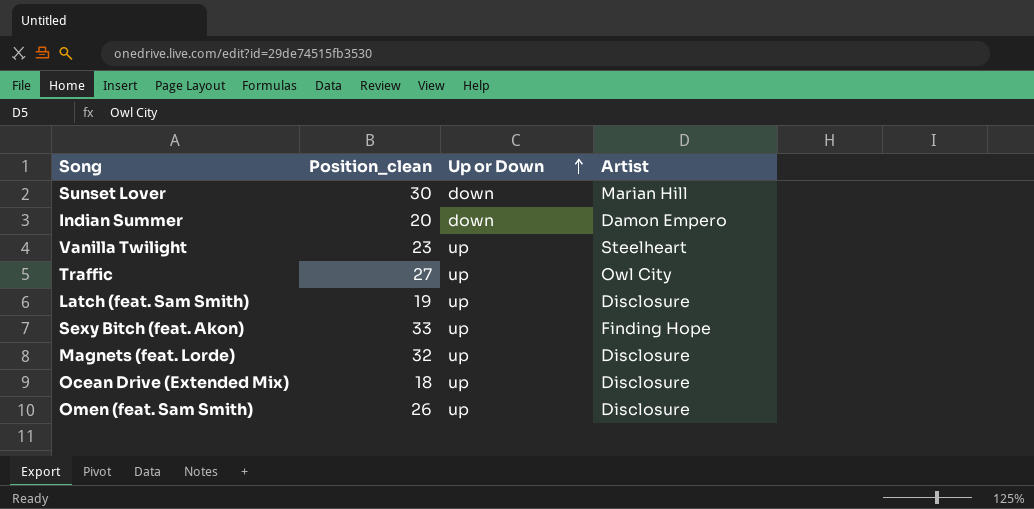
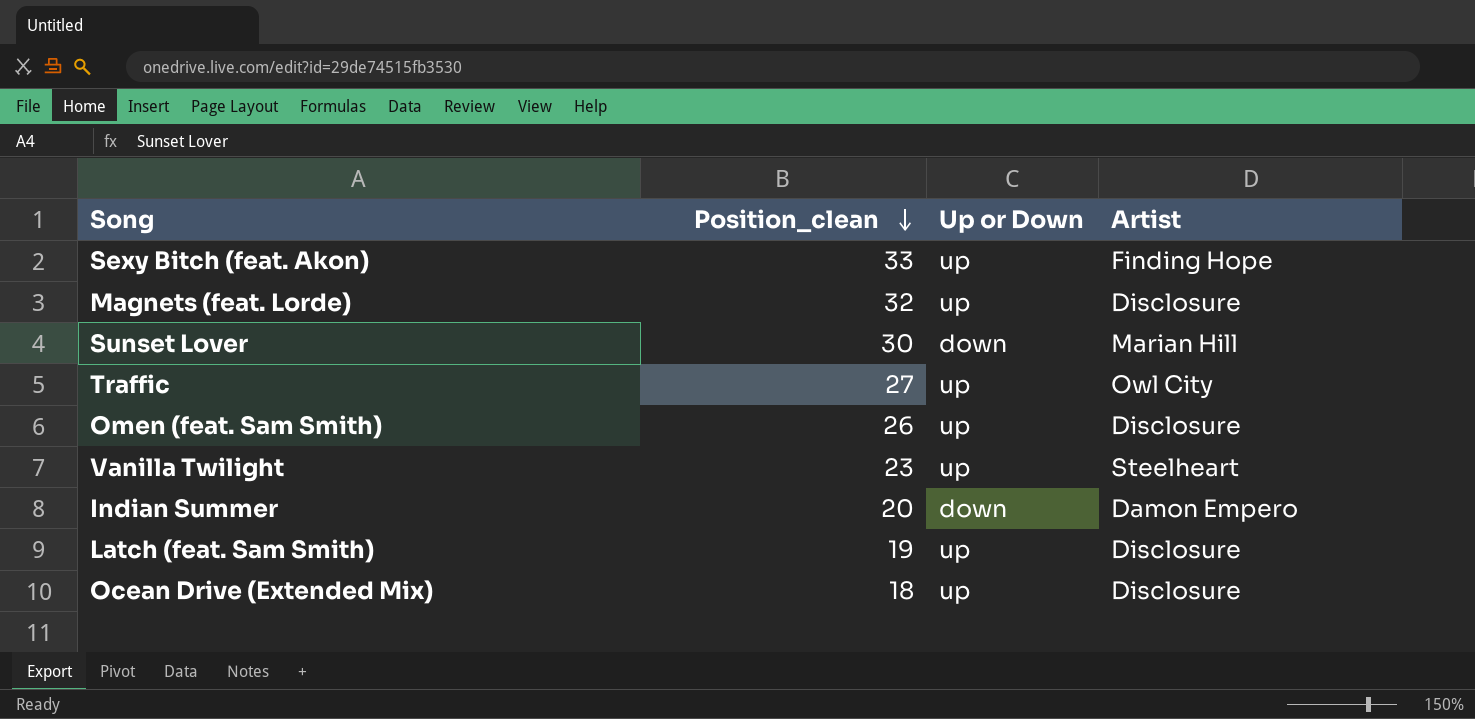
row order: Up or Down ascending -> Position_clean descending

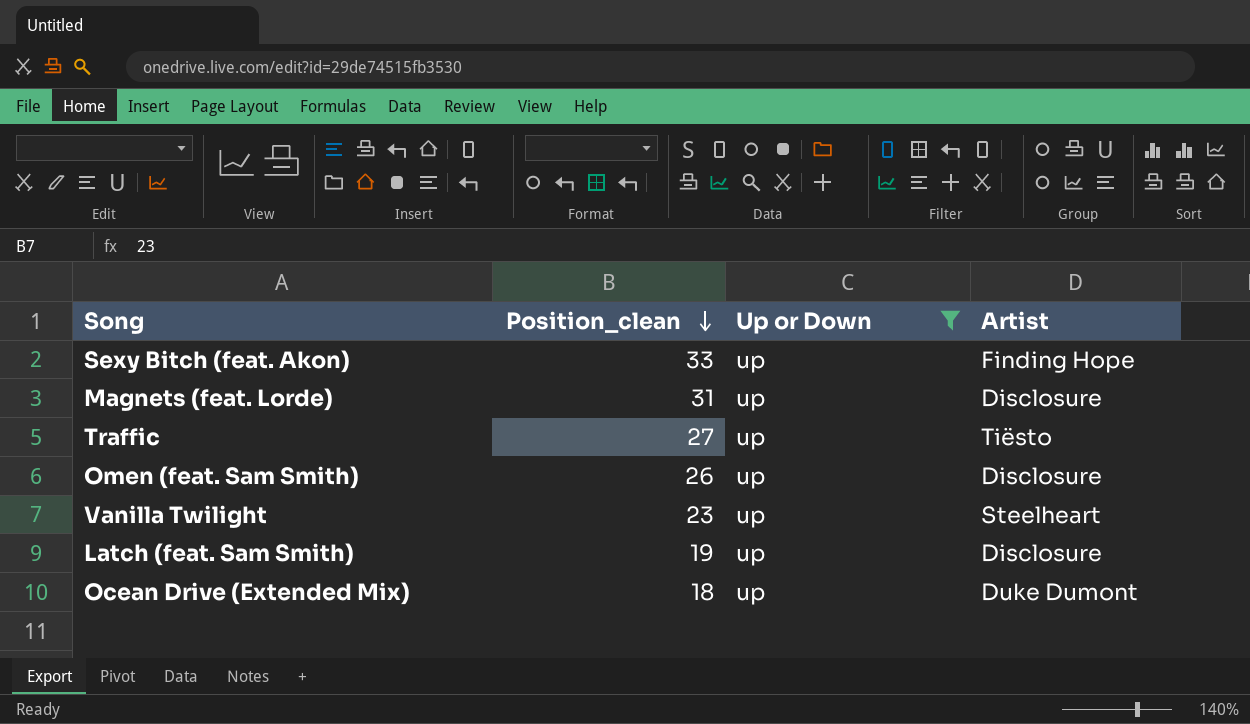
filter: none -> Up or Down = up
Magnets (feat. Lorde) | Position_clean: 32 -> 31
Traffic | Artist: Owl City -> Tiësto
Ocean Drive (Extended Mix) | Artist: Disclosure -> Duke Dumont

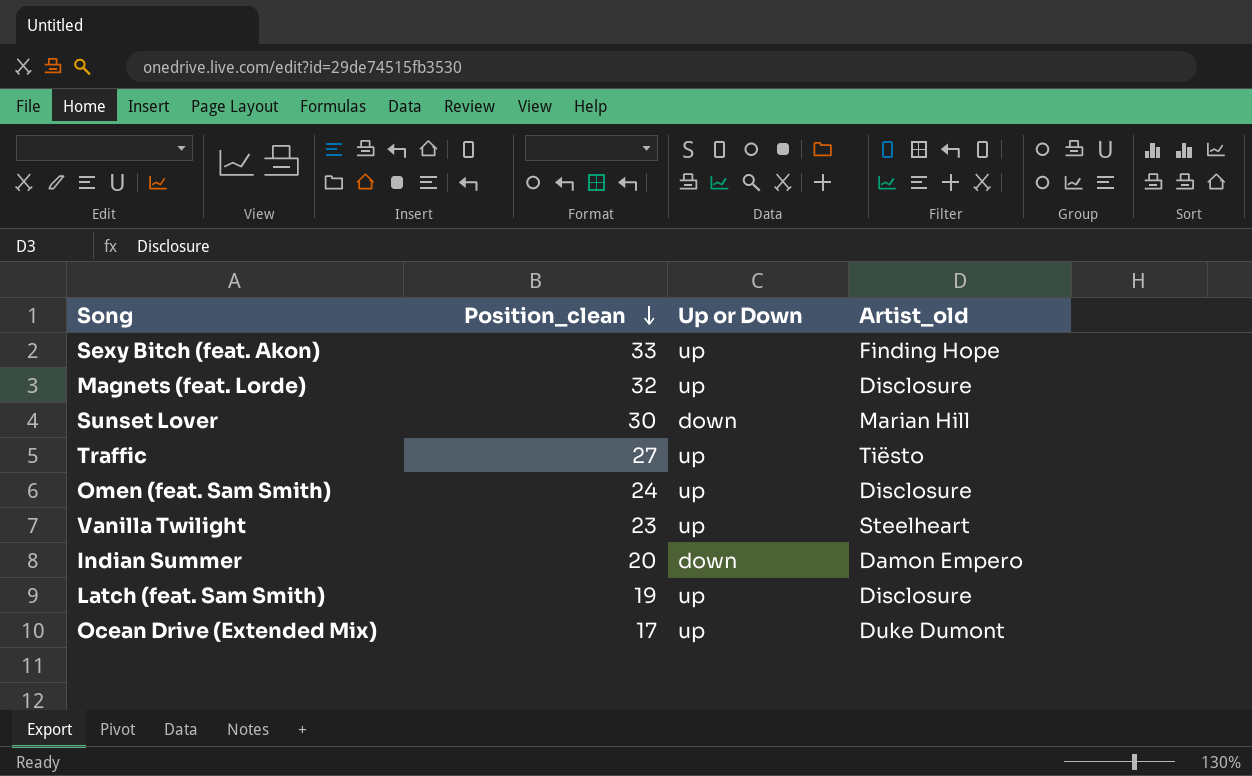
filter: Up or Down = up -> none
column name: Artist -> Artist_old
Magnets (feat. Lorde) | Position_clean: 31 -> 32
Omen (feat. Sam Smith) | Position_clean: 26 -> 24
Ocean Drive (Extended Mix) | Position_clean: 18 -> 17

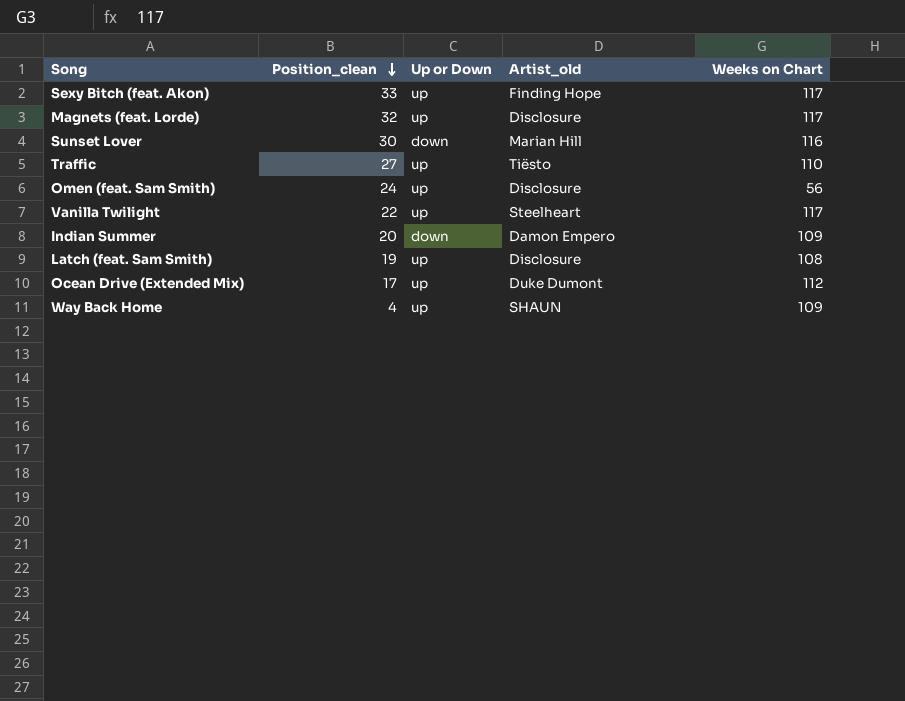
column Weeks on Chart | position: none -> 5
Vanilla Twilight | Position_clean: 23 -> 22
row Way Back Home: none -> 4 | up | SHAUN | 109

